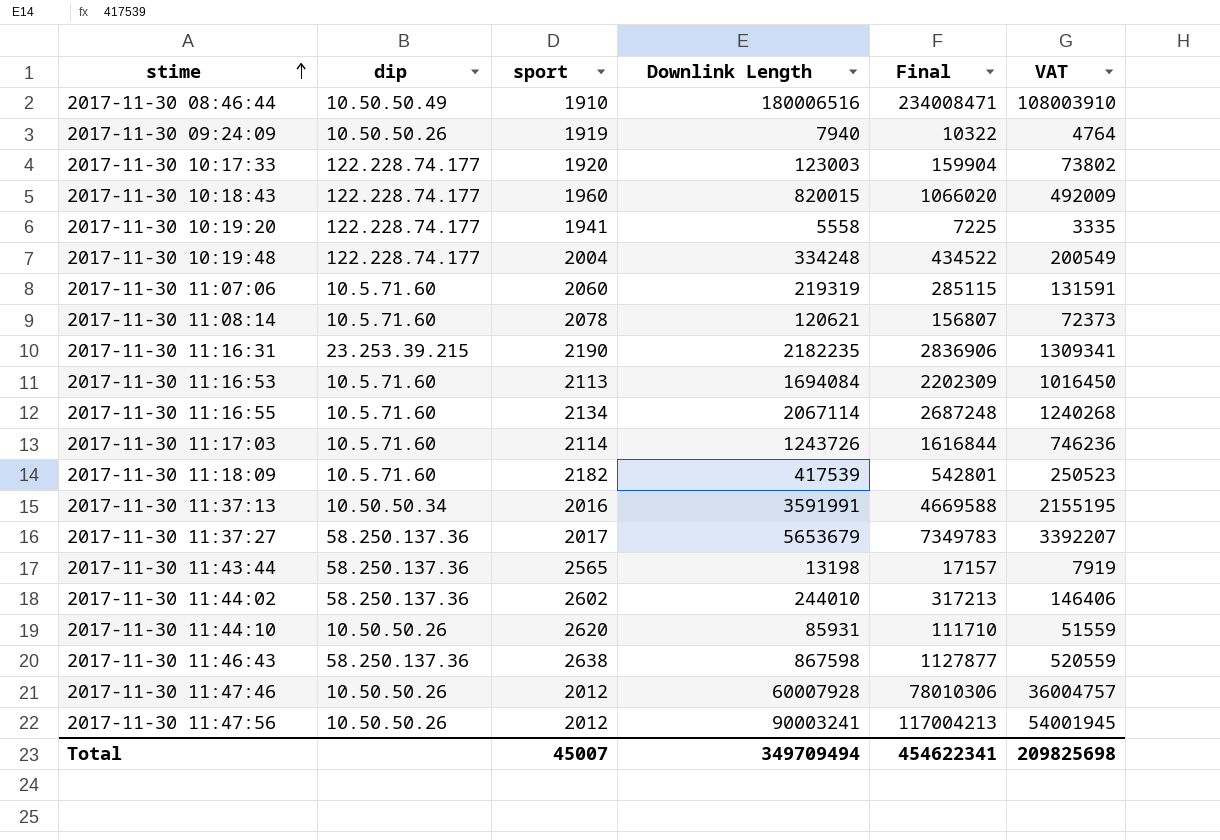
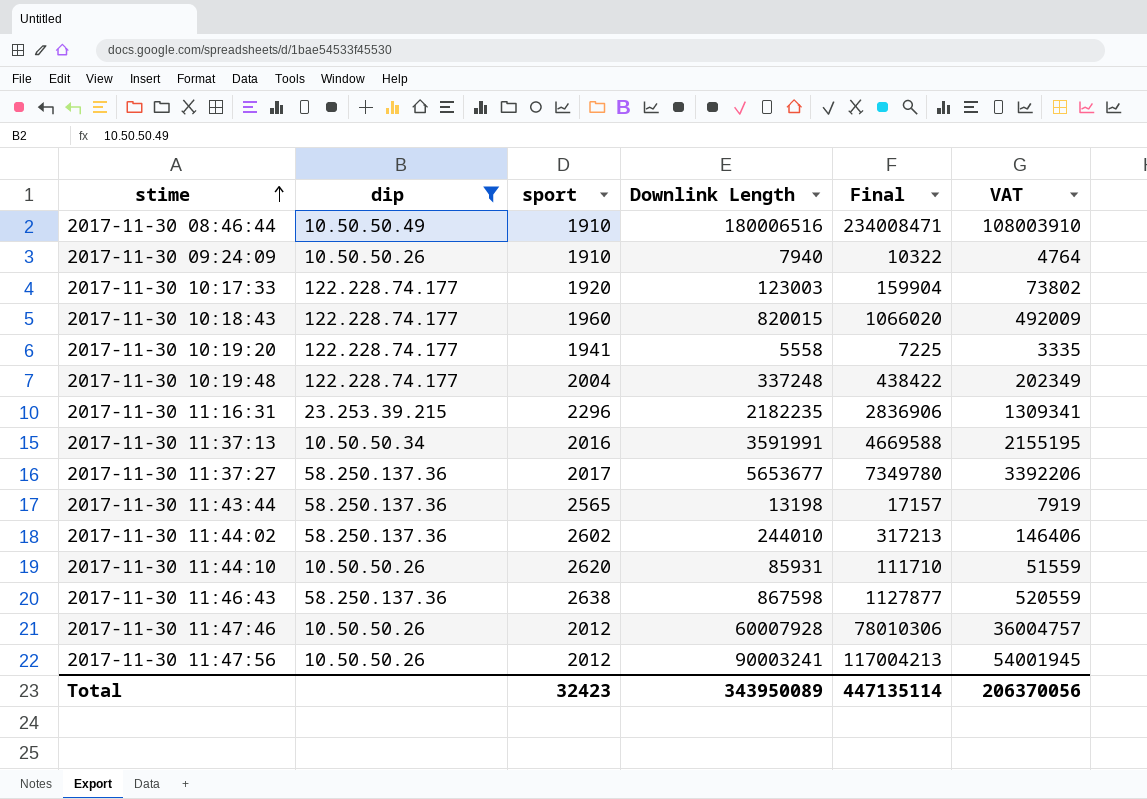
filter: none -> dip != 10.5.71.60
2017-11-30 09:24:09 | sport: 1919 -> 1910
2017-11-30 10:19:48 | Downlink Length: 334248 -> 337248
2017-11-30 10:19:48 | Final: 434522 -> 438422
2017-11-30 10:19:48 | VAT: 200549 -> 202349
2017-11-30 11:16:31 | sport: 2190 -> 2296
2017-11-30 11:37:27 | Downlink Length: 5653679 -> 5653677
2017-11-30 11:37:27 | Final: 7349783 -> 7349780
2017-11-30 11:37:27 | VAT: 3392207 -> 3392206
Total | sport: 45007 -> 32423
Total | Downlink Length: 349709494 -> 343950089
Total | Final: 454622341 -> 447135114
Total | VAT: 209825698 -> 206370056

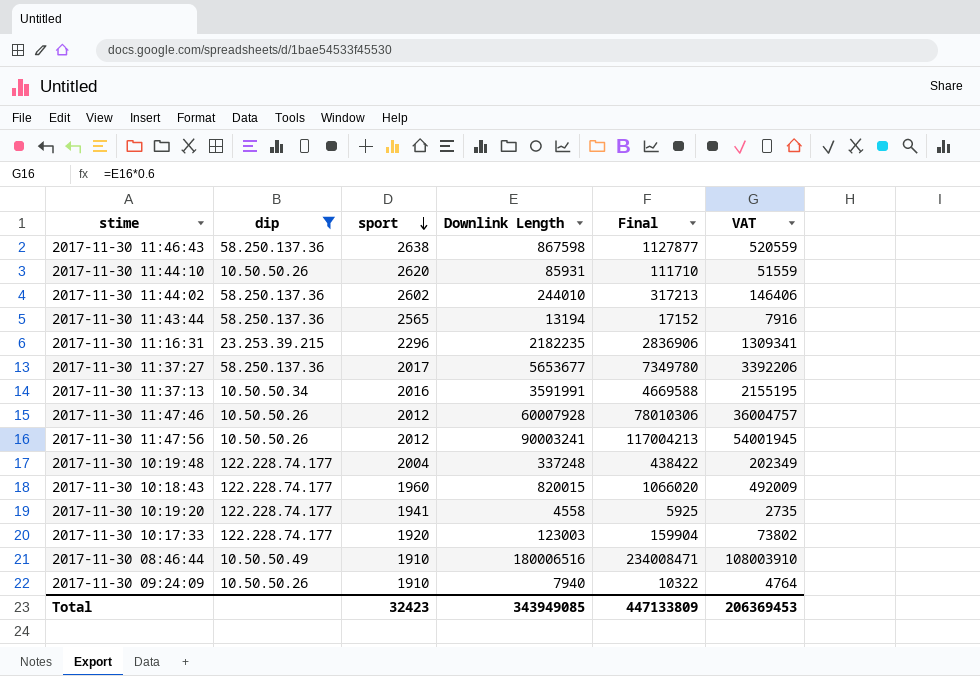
row order: stime ascending -> sport descending
2017-11-30 11:43:44 | Downlink Length: 13198 -> 13194
2017-11-30 11:43:44 | Final: 17157 -> 17152
2017-11-30 11:43:44 | VAT: 7919 -> 7916
2017-11-30 10:19:20 | Downlink Length: 5558 -> 4558
2017-11-30 10:19:20 | Final: 7225 -> 5925
2017-11-30 10:19:20 | VAT: 3335 -> 2735
Total | Downlink Length: 343950089 -> 343949085
Total | Final: 447135114 -> 447133809
Total | VAT: 206370056 -> 206369453

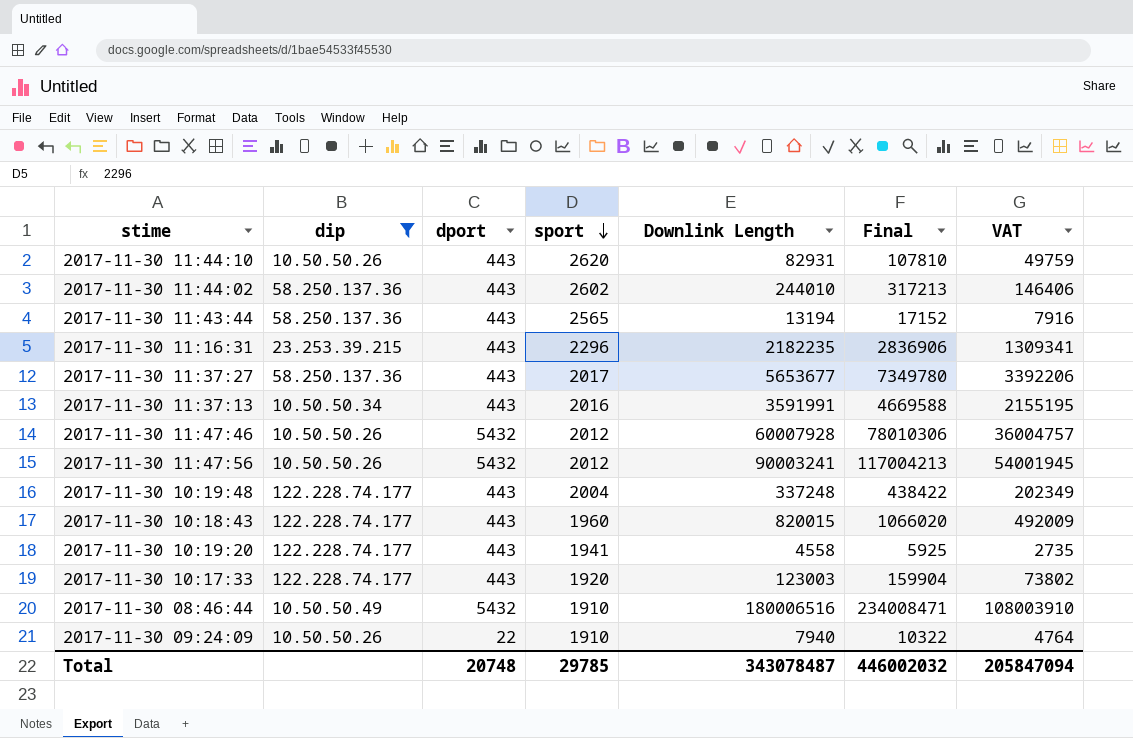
column dport | position: none -> 3
row 2017-11-30 11:46:43: 58.250.137.36 | 2638 | 867598 | 1127877 | 520559 -> none
2017-11-30 11:44:10 | Downlink Length: 85931 -> 82931
2017-11-30 11:44:10 | Final: 111710 -> 107810
2017-11-30 11:44:10 | VAT: 51559 -> 49759
Total | sport: 32423 -> 29785
Total | Downlink Length: 343949085 -> 343078487
Total | Final: 447133809 -> 446002032
Total | VAT: 206369453 -> 205847094

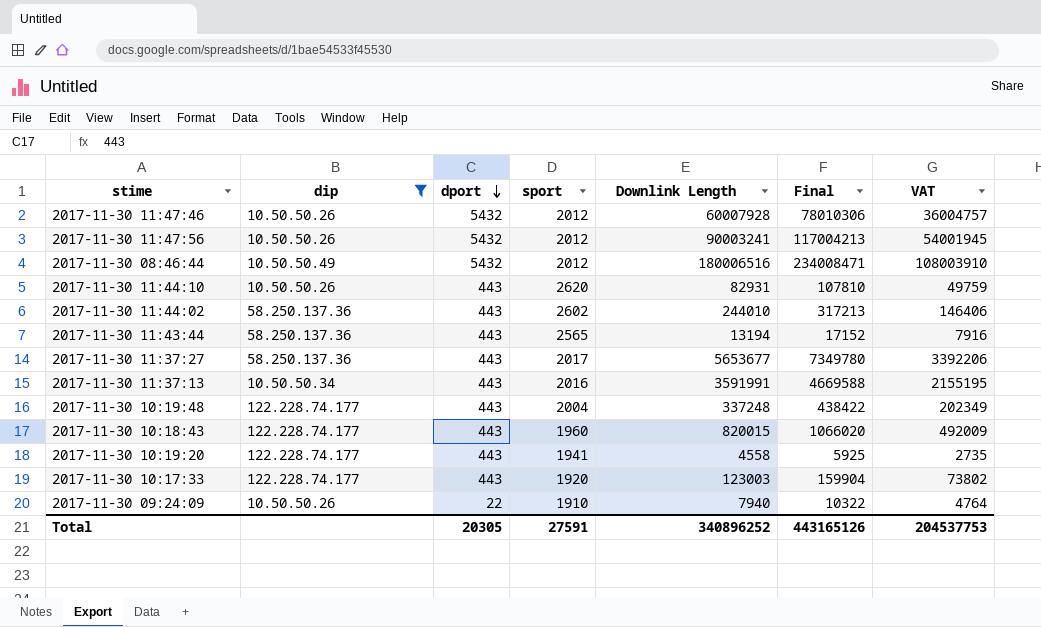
row order: sport descending -> dport descending
row 2017-11-30 11:16:31: 23.253.39.215 | 443 | 2296 | 2182235 | 2836906 | 1309341 -> none
2017-11-30 08:46:44 | sport: 1910 -> 2012
Total | dport: 20748 -> 20305
Total | sport: 29785 -> 27591
Total | Downlink Length: 343078487 -> 340896252
Total | Final: 446002032 -> 443165126
Total | VAT: 205847094 -> 204537753

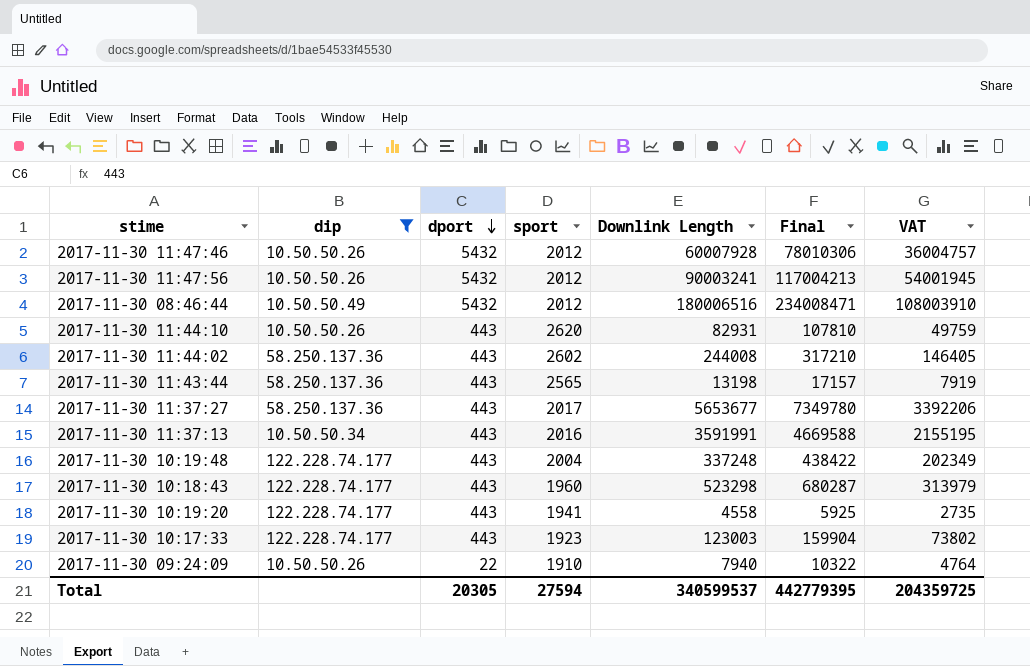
2017-11-30 11:44:02 | Downlink Length: 244010 -> 244008
2017-11-30 11:44:02 | Final: 317213 -> 317210
2017-11-30 11:44:02 | VAT: 146406 -> 146405
2017-11-30 11:43:44 | Downlink Length: 13194 -> 13198
2017-11-30 11:43:44 | Final: 17152 -> 17157
2017-11-30 11:43:44 | VAT: 7916 -> 7919
2017-11-30 10:18:43 | Downlink Length: 820015 -> 523298
2017-11-30 10:18:43 | Final: 1066020 -> 680287
2017-11-30 10:18:43 | VAT: 492009 -> 313979
2017-11-30 10:17:33 | sport: 1920 -> 1923
Total | sport: 27591 -> 27594
Total | Downlink Length: 340896252 -> 340599537
Total | Final: 443165126 -> 442779395
Total | VAT: 204537753 -> 204359725

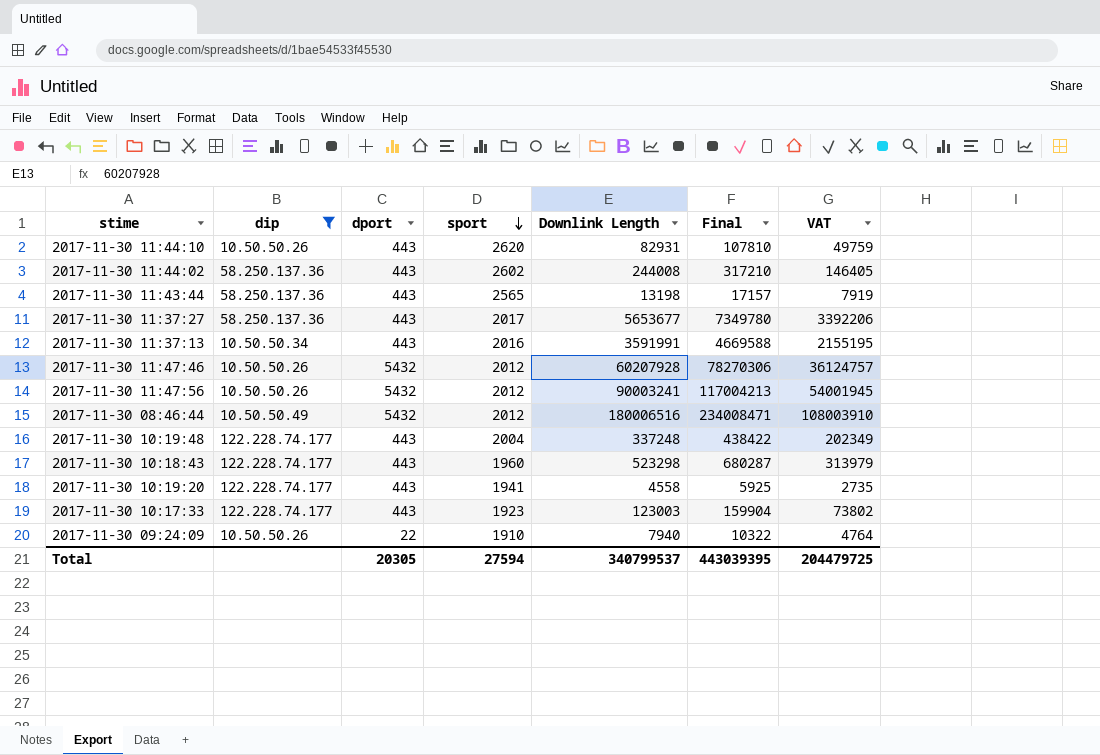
row order: dport descending -> sport descending
2017-11-30 11:47:46 | Downlink Length: 60007928 -> 60207928
2017-11-30 11:47:46 | Final: 78010306 -> 78270306
2017-11-30 11:47:46 | VAT: 36004757 -> 36124757
Total | Downlink Length: 340599537 -> 340799537
Total | Final: 442779395 -> 443039395
Total | VAT: 204359725 -> 204479725

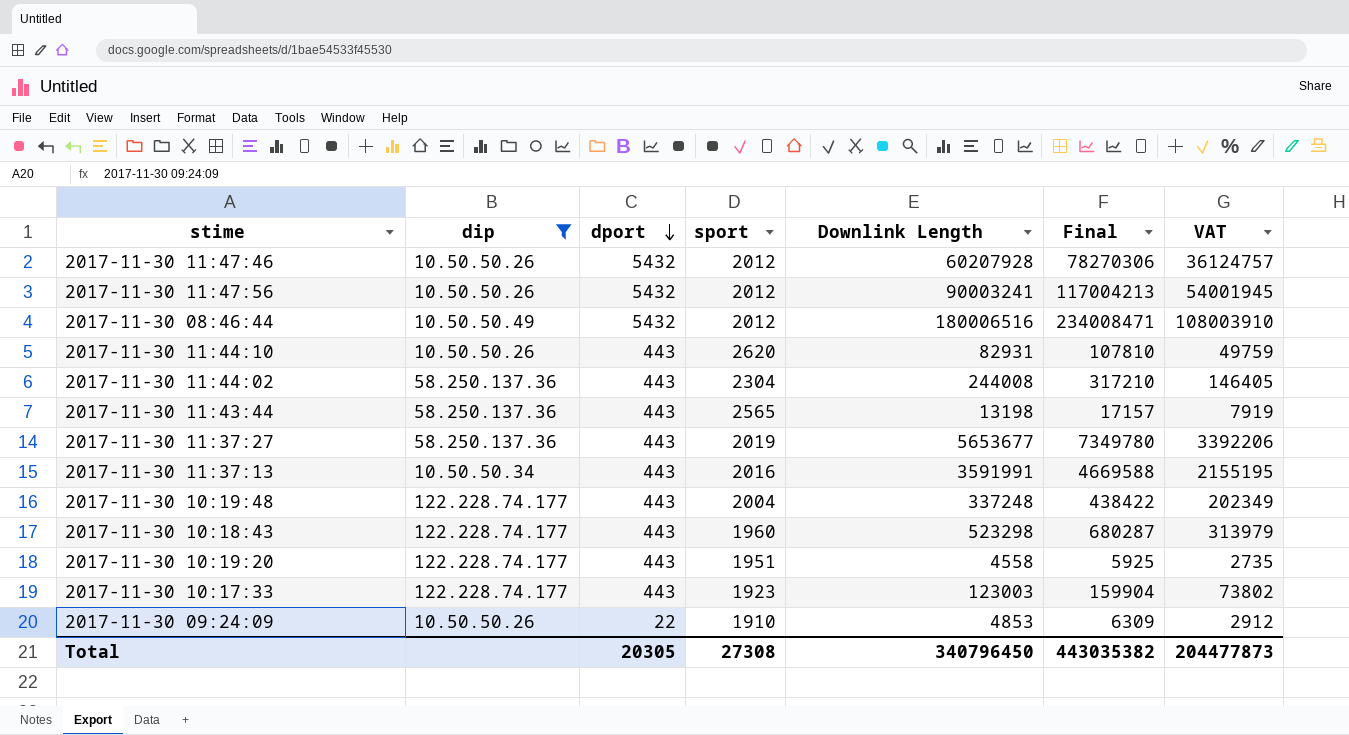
row order: sport descending -> dport descending
2017-11-30 11:44:02 | sport: 2602 -> 2304
2017-11-30 11:37:27 | sport: 2017 -> 2019
2017-11-30 10:19:20 | sport: 1941 -> 1951
2017-11-30 09:24:09 | Downlink Length: 7940 -> 4853
2017-11-30 09:24:09 | Final: 10322 -> 6309
2017-11-30 09:24:09 | VAT: 4764 -> 2912
Total | sport: 27594 -> 27308
Total | Downlink Length: 340799537 -> 340796450
Total | Final: 443039395 -> 443035382
Total | VAT: 204479725 -> 204477873

